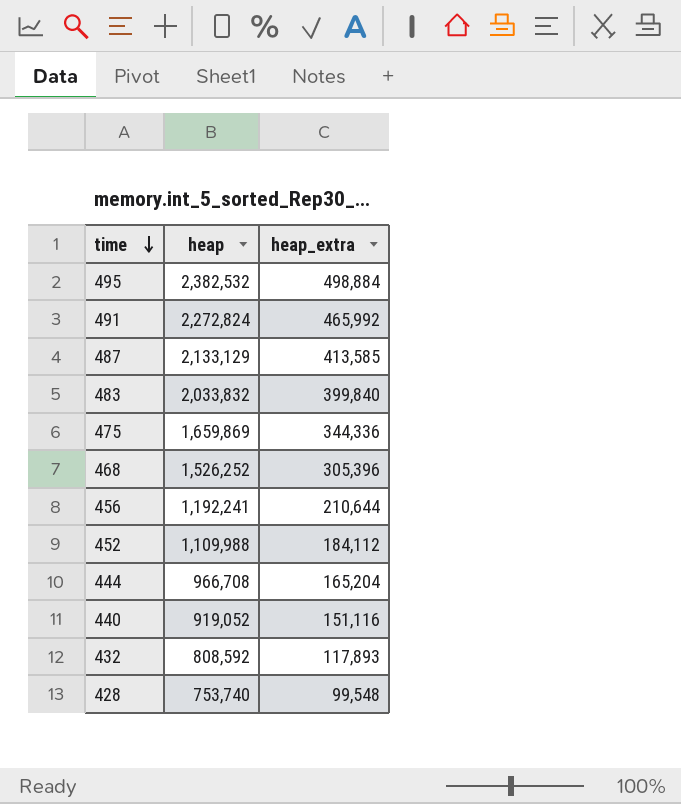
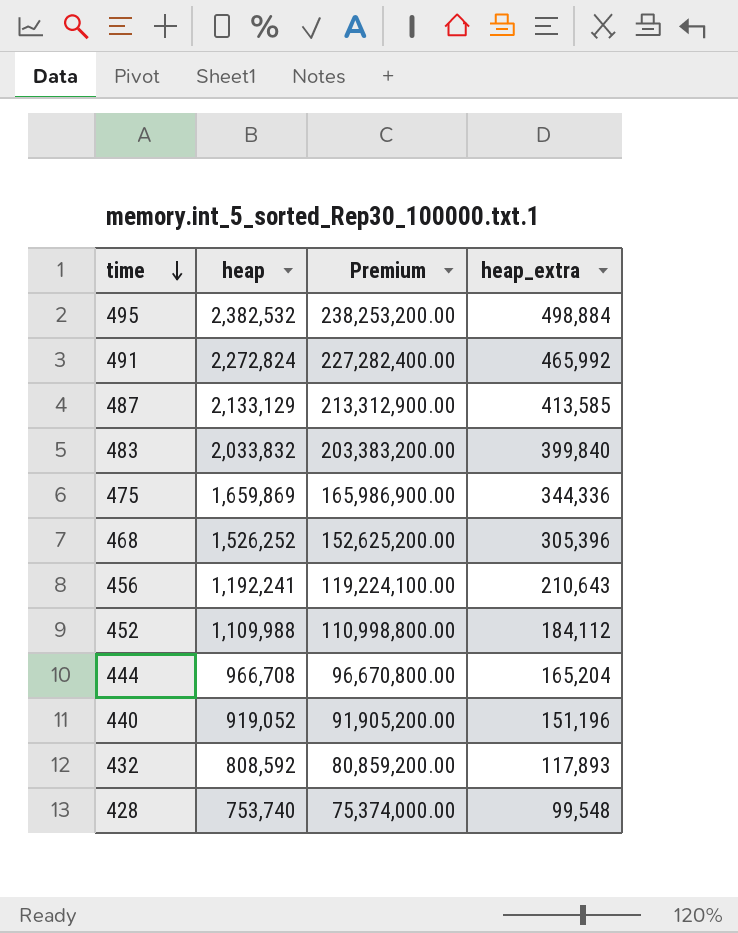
column Premium | formula: none -> [heap] * 100
456 | heap_extra: 210,644 -> 210,643
440 | heap_extra: 151,116 -> 151,196

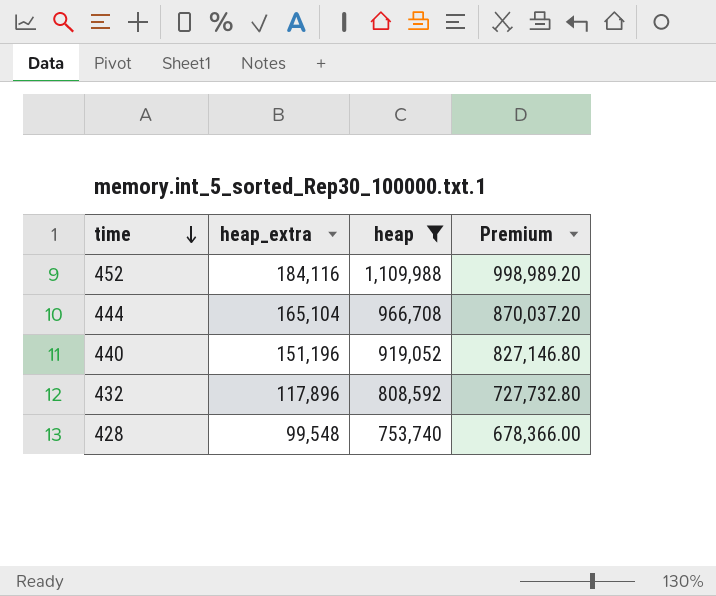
filter: none -> heap <= 1,109,988
column heap_extra | position: 4 -> 2
column Premium | formula: [heap] * 100 -> [heap] * 0.9
452 | heap_extra: 184,112 -> 184,116
444 | heap_extra: 165,204 -> 165,104
432 | heap_extra: 117,893 -> 117,896

